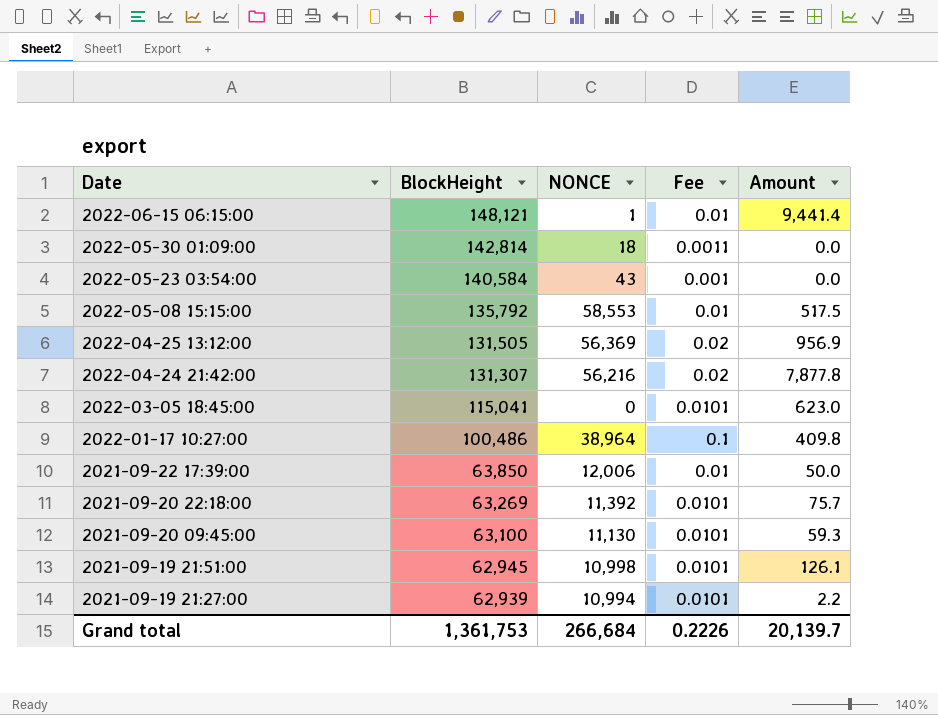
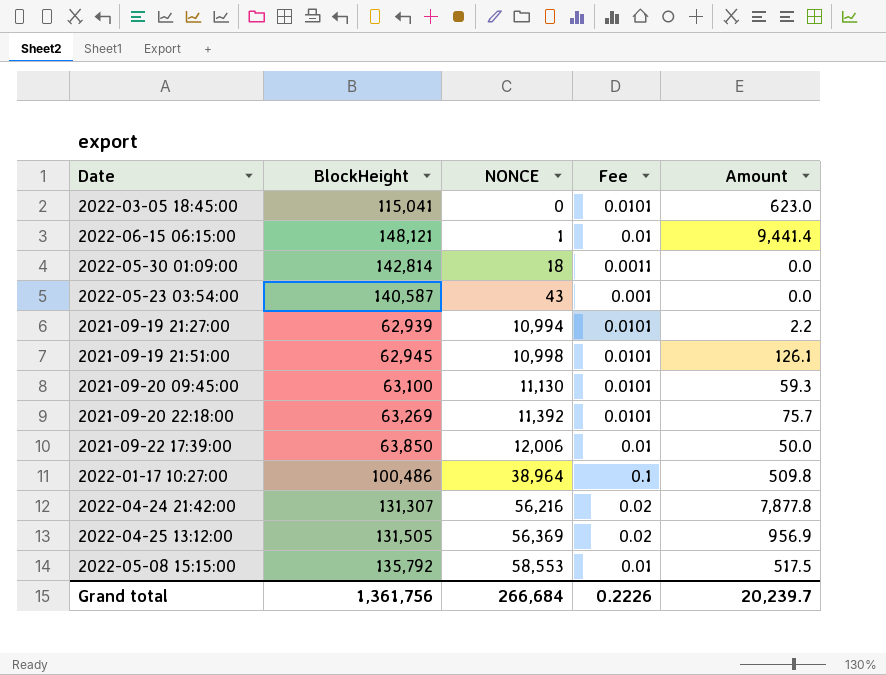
row order: Date descending -> NONCE ascending
2022-05-23 03:54:00 | BlockHeight: 140,584 -> 140,587
2022-01-17 10:27:00 | Amount: 409.8 -> 509.8
Grand total | BlockHeight: 1,361,753 -> 1,361,756
Grand total | Amount: 20,139.7 -> 20,239.7

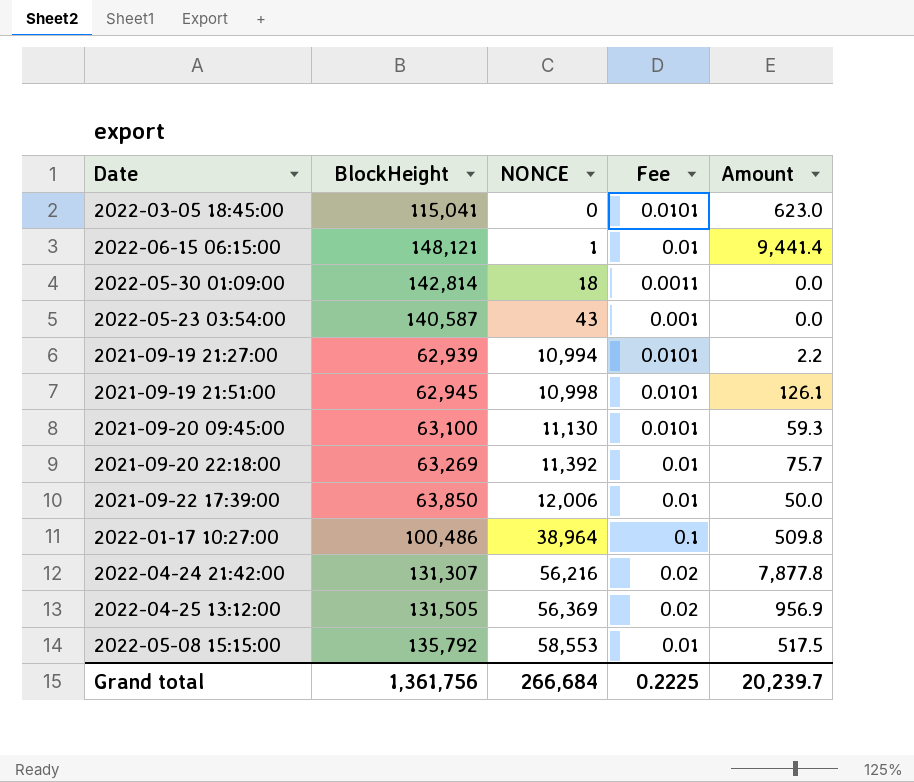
2021-09-20 22:18:00 | Fee: 0.0101 -> 0.01
Grand total | Fee: 0.2226 -> 0.2225

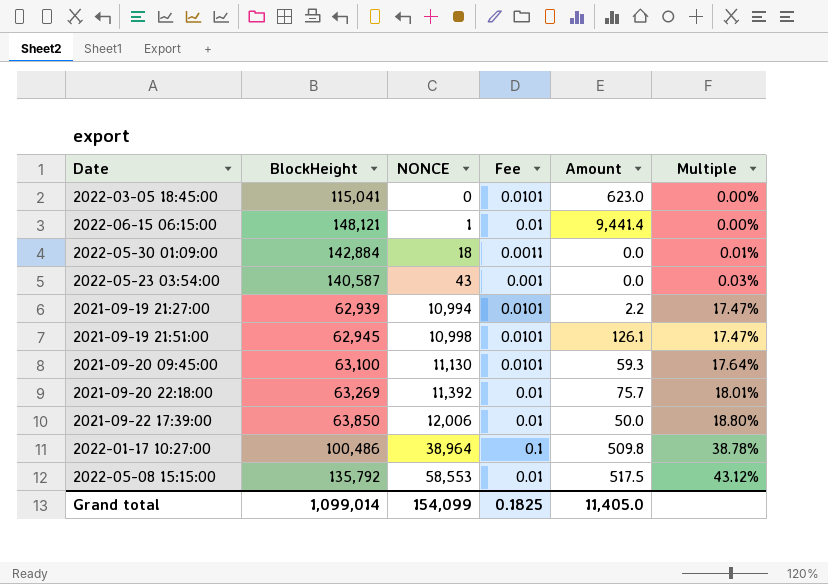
column Multiple | formula: none -> [NONCE] / [BlockHeight]
row 2022-04-24 21:42:00: 131,307 | 56,216 | 0.02 | 7,877.8 -> none
row 2022-04-25 13:12:00: 131,505 | 56,369 | 0.02 | 956.9 -> none
2022-05-30 01:09:00 | BlockHeight: 142,814 -> 142,884
Grand total | BlockHeight: 1,361,756 -> 1,099,014
Grand total | NONCE: 266,684 -> 154,099
Grand total | Fee: 0.2225 -> 0.1825
Grand total | Amount: 20,239.7 -> 11,405.0

